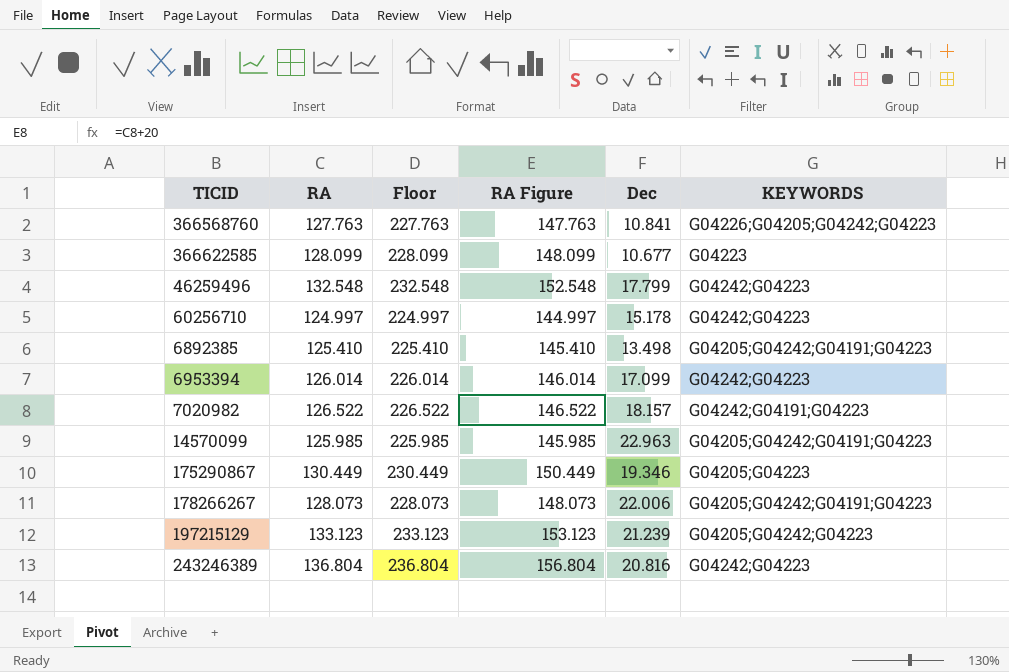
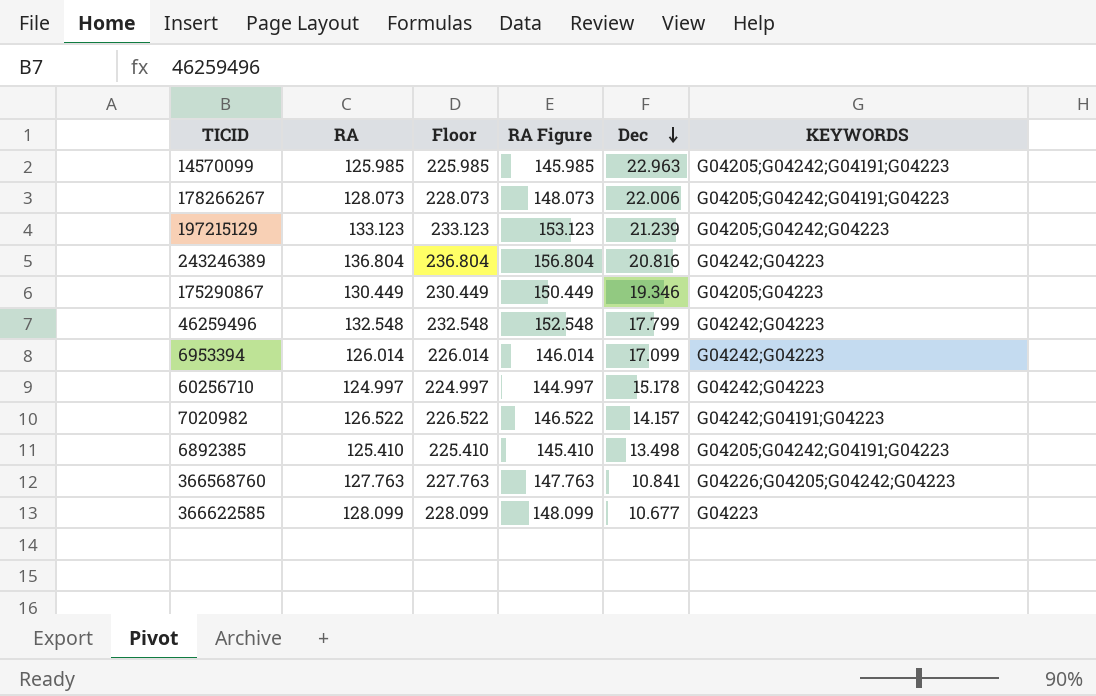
row order: none -> Dec descending
7020982 | Dec: 18.157 -> 14.157

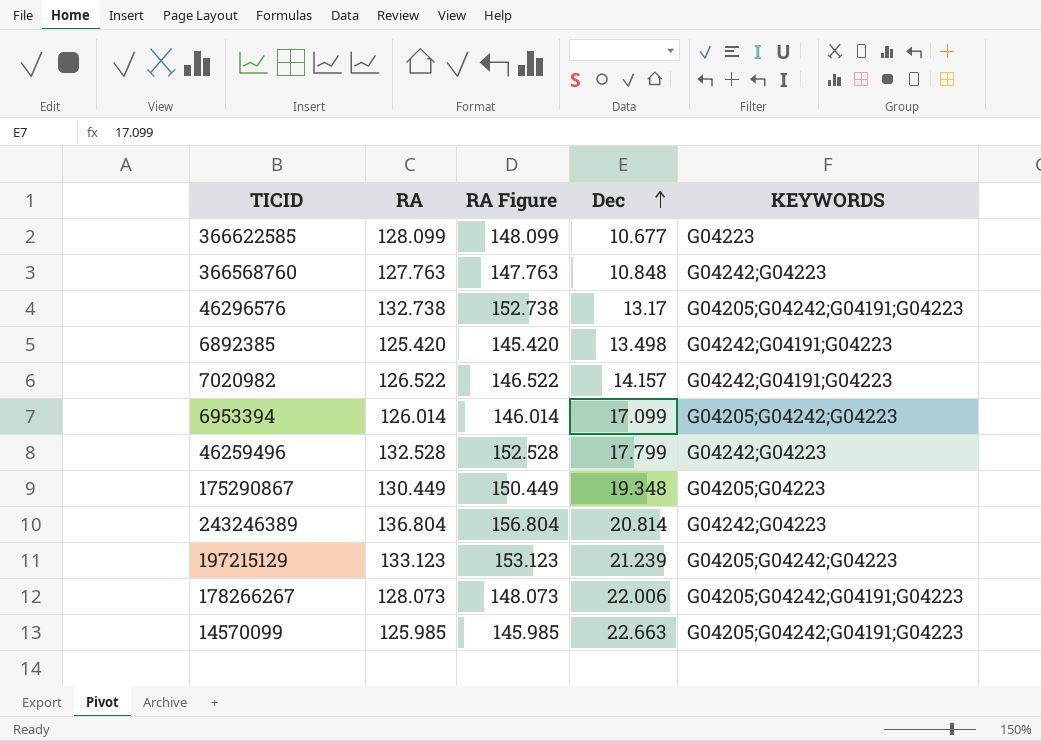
row order: Dec descending -> Dec ascending
column Floor | formula: [RA] + 100 -> none
row 60256710: 124.997 | 224.997 | 144.997 | 15.178 | G04242;G04223 -> none
366568760 | Dec: 10.841 -> 10.848
366568760 | KEYWORDS: G04226;G04205;G04242;G04223 -> G04242;G04223
row 46296576: none -> 132.738 | 152.738 | 13.17 | G04205;G04242;G04191;G04223
6892385 | RA: 125.410 -> 125.420
6892385 | RA Figure: 145.410 -> 145.420
6892385 | KEYWORDS: G04205;G04242;G04191;G04223 -> G04242;G04191;G04223
6953394 | KEYWORDS: G04242;G04223 -> G04205;G04242;G04223
46259496 | RA: 132.548 -> 132.528
46259496 | RA Figure: 152.548 -> 152.528
175290867 | Dec: 19.346 -> 19.348
243246389 | Dec: 20.816 -> 20.814
14570099 | Dec: 22.963 -> 22.663

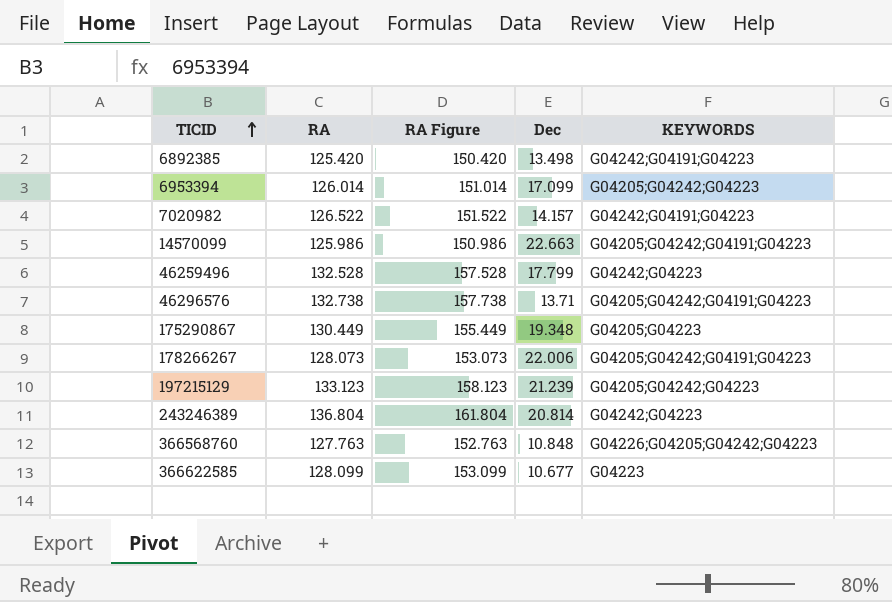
row order: Dec ascending -> TICID ascending
column RA Figure | formula: [RA] + 20 -> [RA] + 25
14570099 | RA: 125.985 -> 125.986
46296576 | Dec: 13.17 -> 13.71
366568760 | KEYWORDS: G04242;G04223 -> G04226;G04205;G04242;G04223

